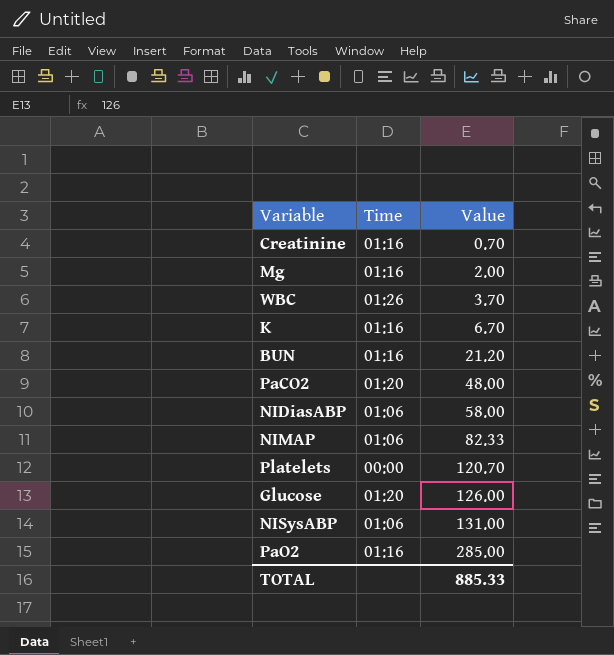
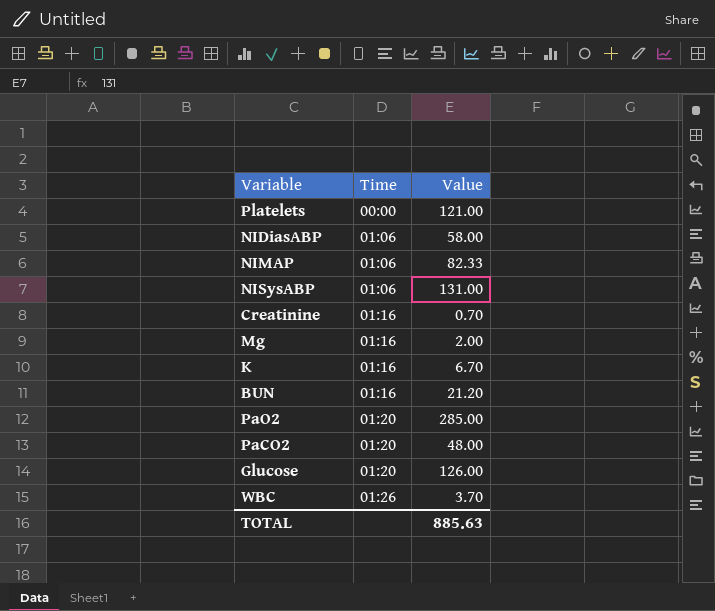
row order: Value ascending -> Time ascending
Platelets | Value: 120.70 -> 121.00
PaO2 | Time: 01:16 -> 01:20
TOTAL | Value: 885.33 -> 885.63

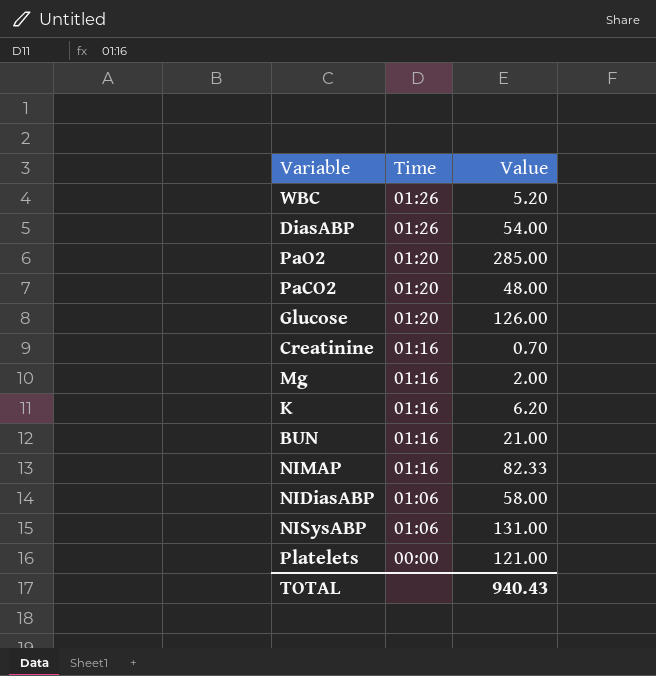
row order: Time ascending -> Time descending
WBC | Value: 3.70 -> 5.20
row DiasABP: none -> 01:26 | 54.00
K | Value: 6.70 -> 6.20
BUN | Value: 21.20 -> 21.00
NIMAP | Time: 01:06 -> 01:16
TOTAL | Value: 885.63 -> 940.43

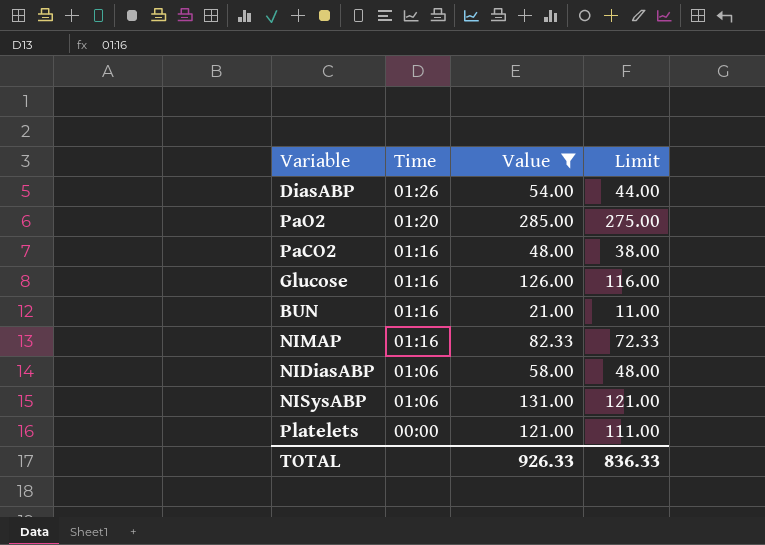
filter: none -> Value >= 21.00
column Limit | formula: none -> [Value] - 10
PaCO2 | Time: 01:20 -> 01:16
Glucose | Time: 01:20 -> 01:16
TOTAL | Value: 940.43 -> 926.33

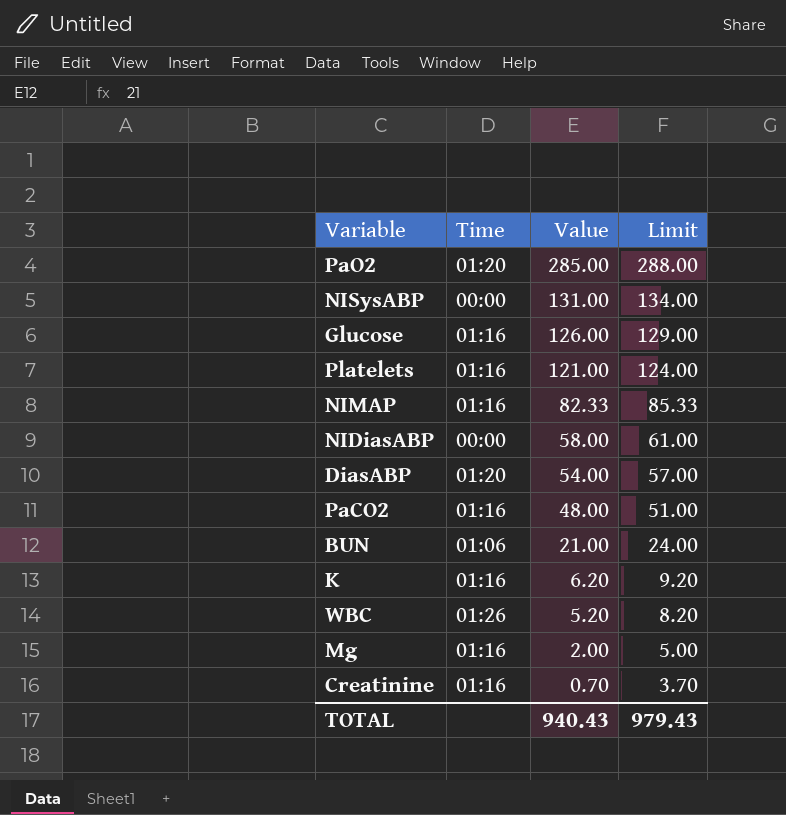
filter: Value >= 21.00 -> none
row order: Time descending -> Value descending
column Limit | formula: [Value] - 10 -> [Value] + 3
NISysABP | Time: 01:06 -> 00:00
Platelets | Time: 00:00 -> 01:16
NIDiasABP | Time: 01:06 -> 00:00
DiasABP | Time: 01:26 -> 01:20
BUN | Time: 01:16 -> 01:06
TOTAL | Value: 926.33 -> 940.43
TOTAL | Limit: 836.33 -> 979.43

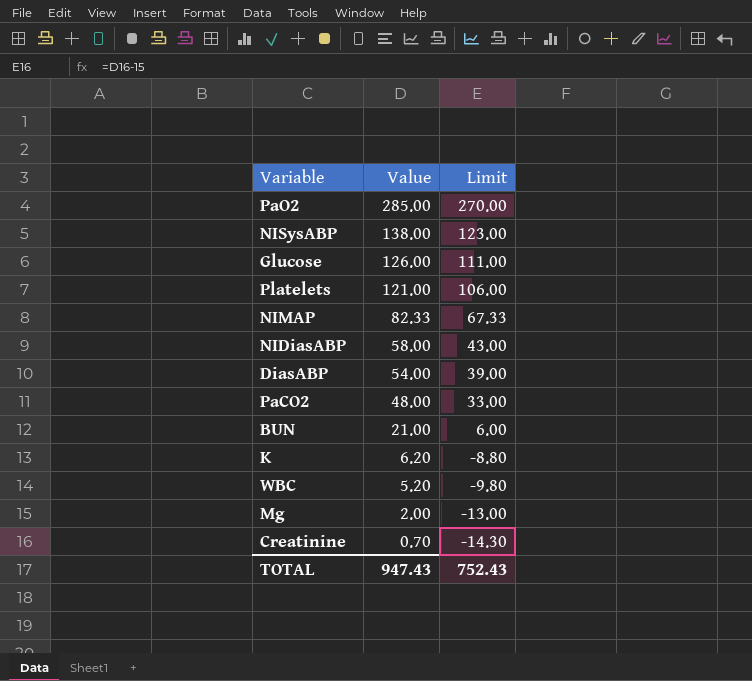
column Time | position: 2 -> none
column Limit | formula: [Value] + 3 -> [Value] - 15
NISysABP | Value: 131.00 -> 138.00
TOTAL | Value: 940.43 -> 947.43
TOTAL | Limit: 979.43 -> 752.43

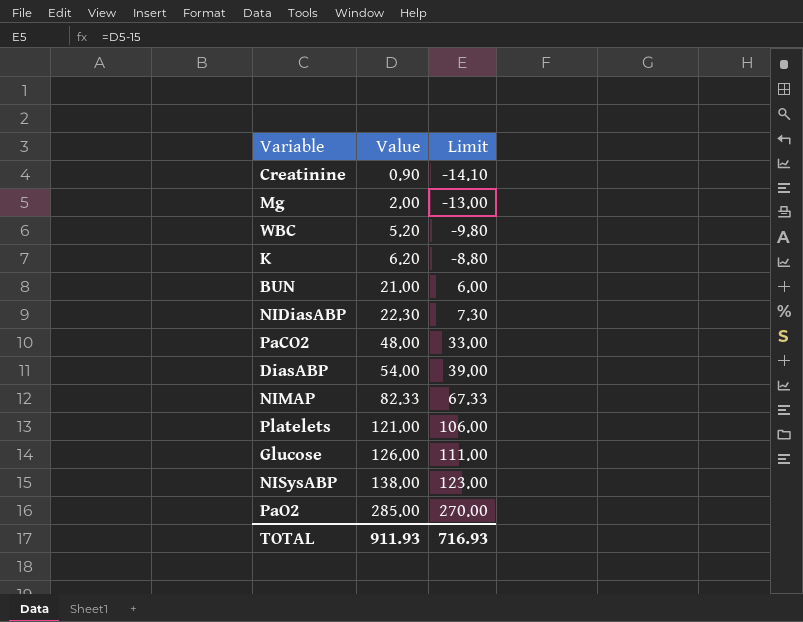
row order: Value descending -> Value ascending
Creatinine | Value: 0.70 -> 0.90
Creatinine | Limit: -14.30 -> -14.10
NIDiasABP | Value: 58.00 -> 22.30
NIDiasABP | Limit: 43.00 -> 7.30
TOTAL | Value: 947.43 -> 911.93
TOTAL | Limit: 752.43 -> 716.93

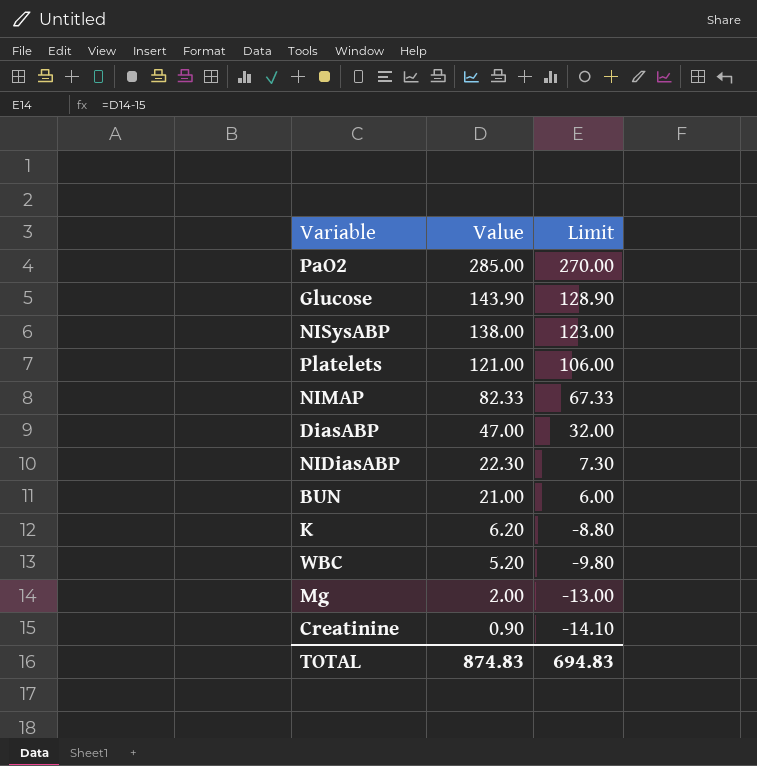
row order: Value ascending -> Value descending
row PaCO2: 48.00 | 33.00 -> none
Glucose | Value: 126.00 -> 143.90
Glucose | Limit: 111.00 -> 128.90
DiasABP | Value: 54.00 -> 47.00
DiasABP | Limit: 39.00 -> 32.00
TOTAL | Value: 911.93 -> 874.83
TOTAL | Limit: 716.93 -> 694.83

